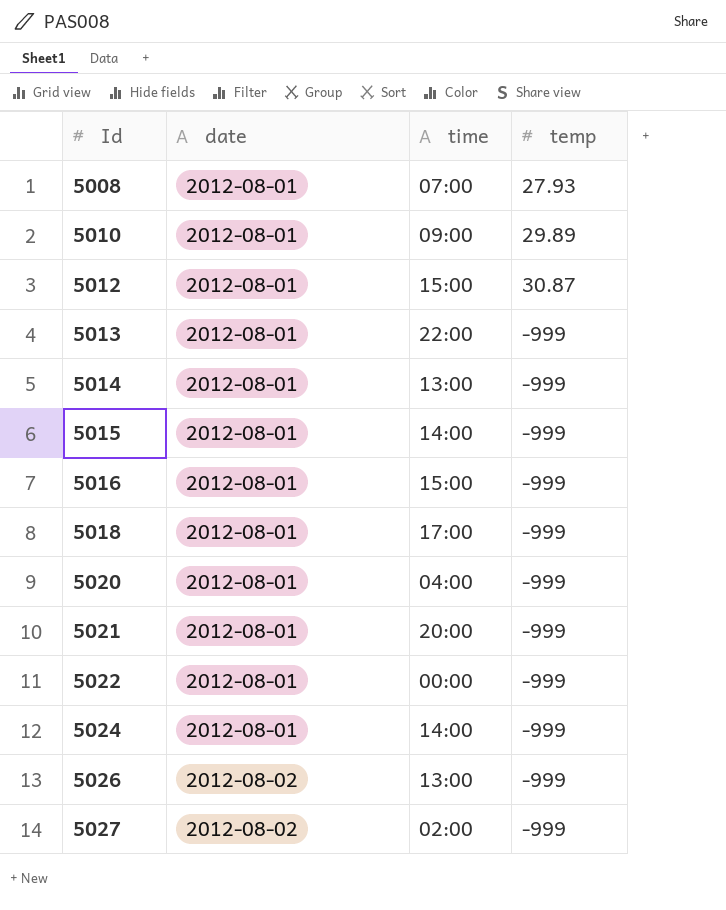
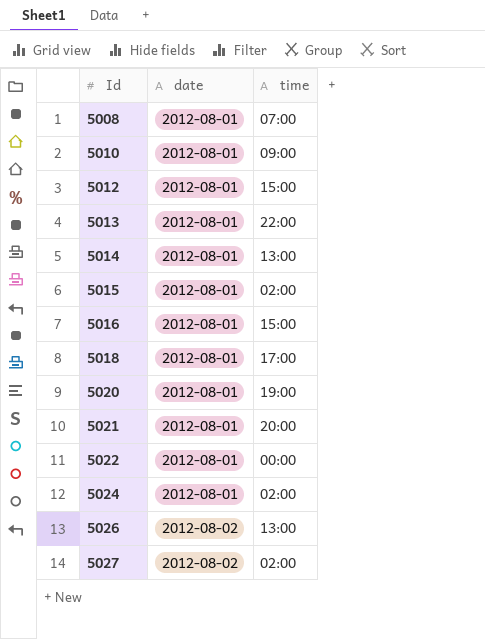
column temp | position: 4 -> none
5015 | time: 14:00 -> 02:00
5020 | time: 04:00 -> 19:00
5024 | time: 14:00 -> 02:00

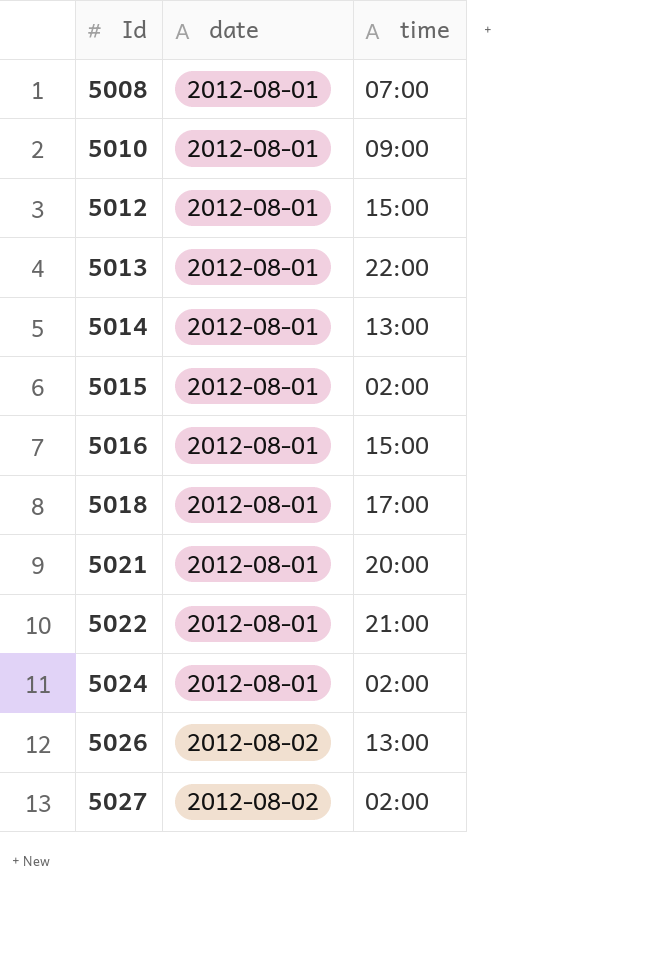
row 5020: 2012-08-01 | 19:00 -> none
5022 | time: 00:00 -> 21:00

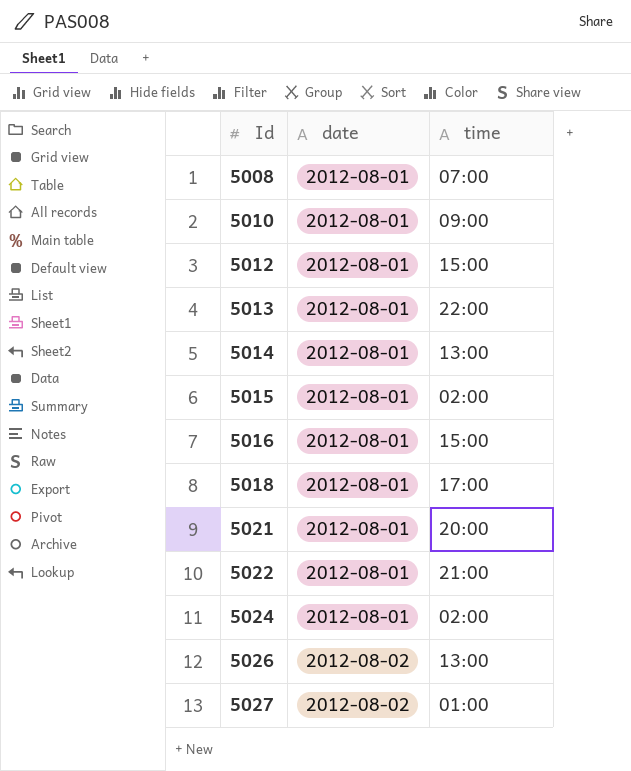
5027 | time: 02:00 -> 01:00

